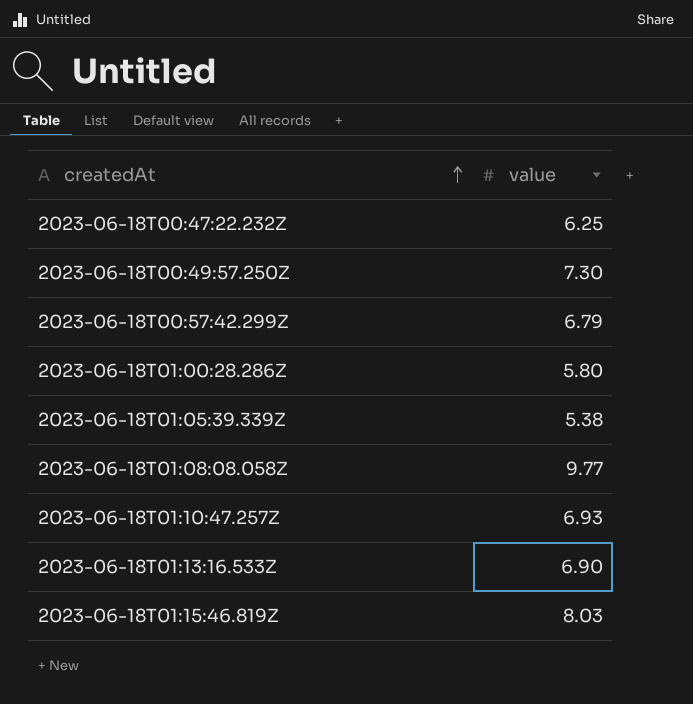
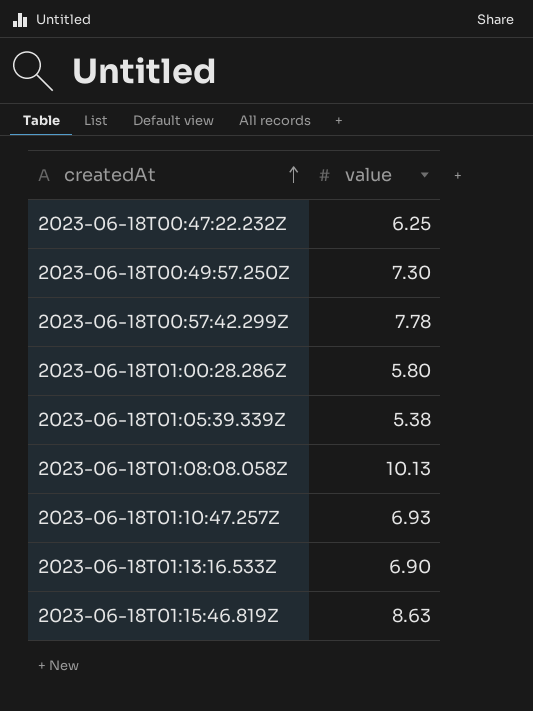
2023-06-18T00:57:42.299Z | value: 6.79 -> 7.78
2023-06-18T01:08:08.058Z | value: 9.77 -> 10.13
2023-06-18T01:15:46.819Z | value: 8.03 -> 8.63

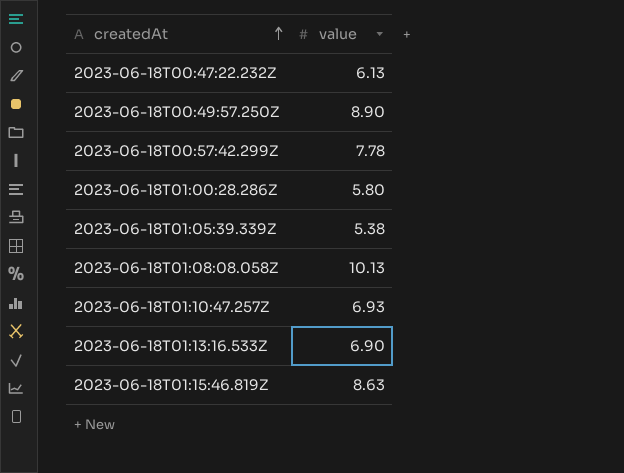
2023-06-18T00:47:22.232Z | value: 6.25 -> 6.13
2023-06-18T00:49:57.250Z | value: 7.30 -> 8.90

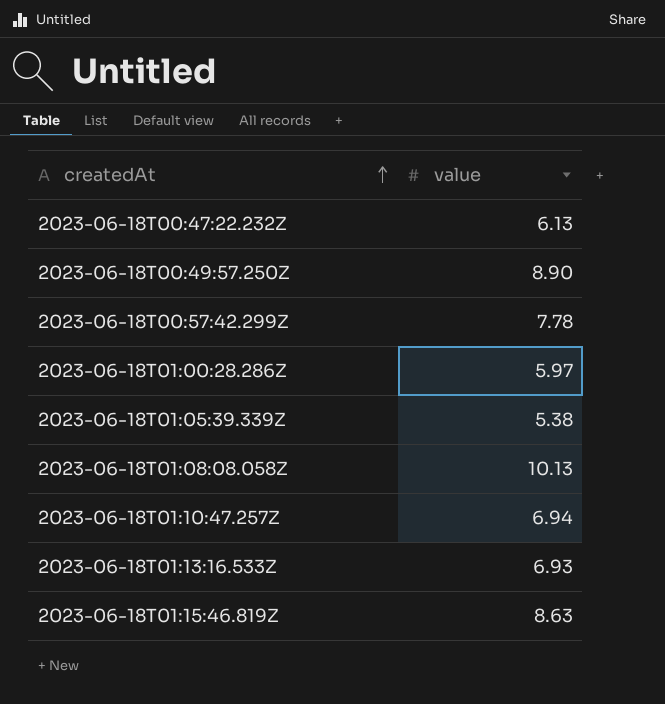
2023-06-18T01:00:28.286Z | value: 5.80 -> 5.97
2023-06-18T01:10:47.257Z | value: 6.93 -> 6.94
2023-06-18T01:13:16.533Z | value: 6.90 -> 6.93

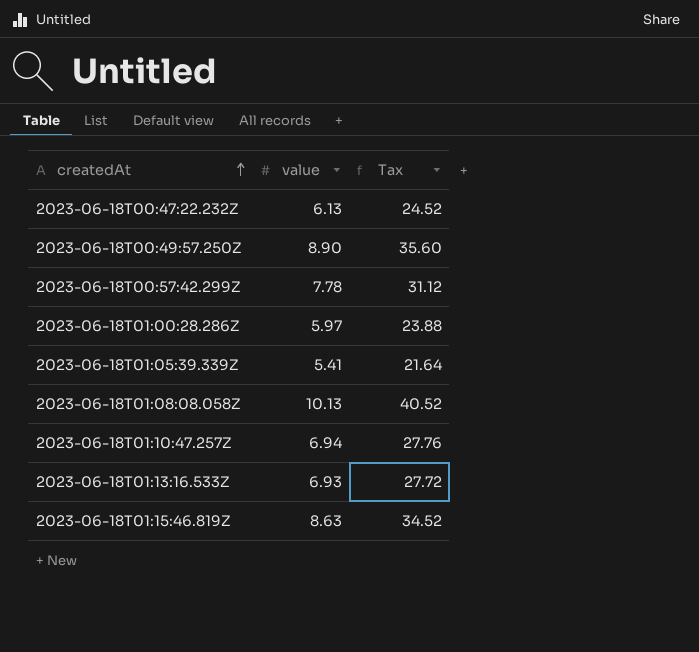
column Tax | formula: none -> [value] * 4
2023-06-18T01:05:39.339Z | value: 5.38 -> 5.41

